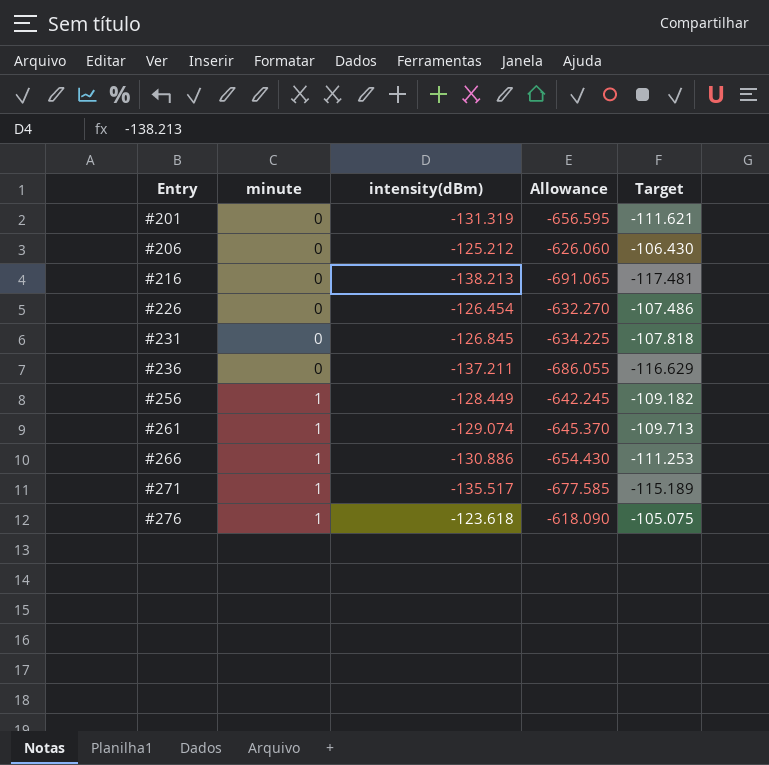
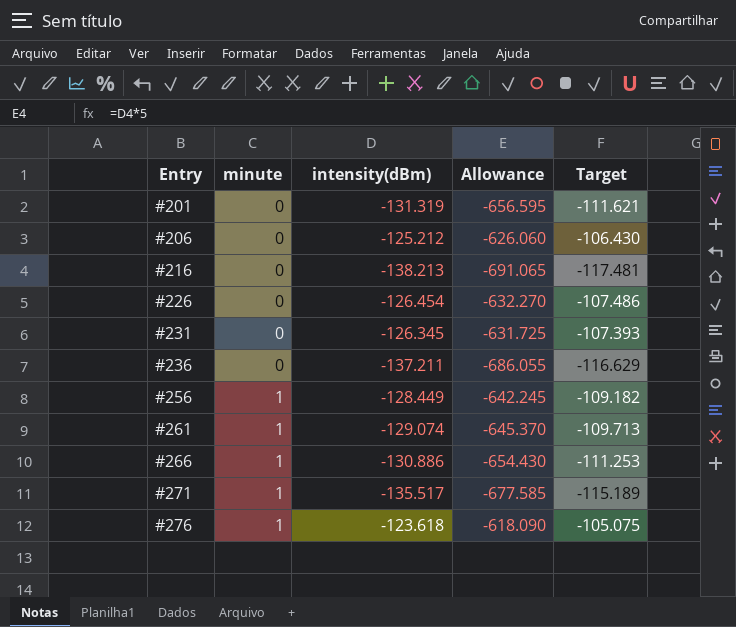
#231 | intensity(dBm): -126.845 -> -126.345
#231 | Allowance: -634.225 -> -631.725
#231 | Target: -107.818 -> -107.393

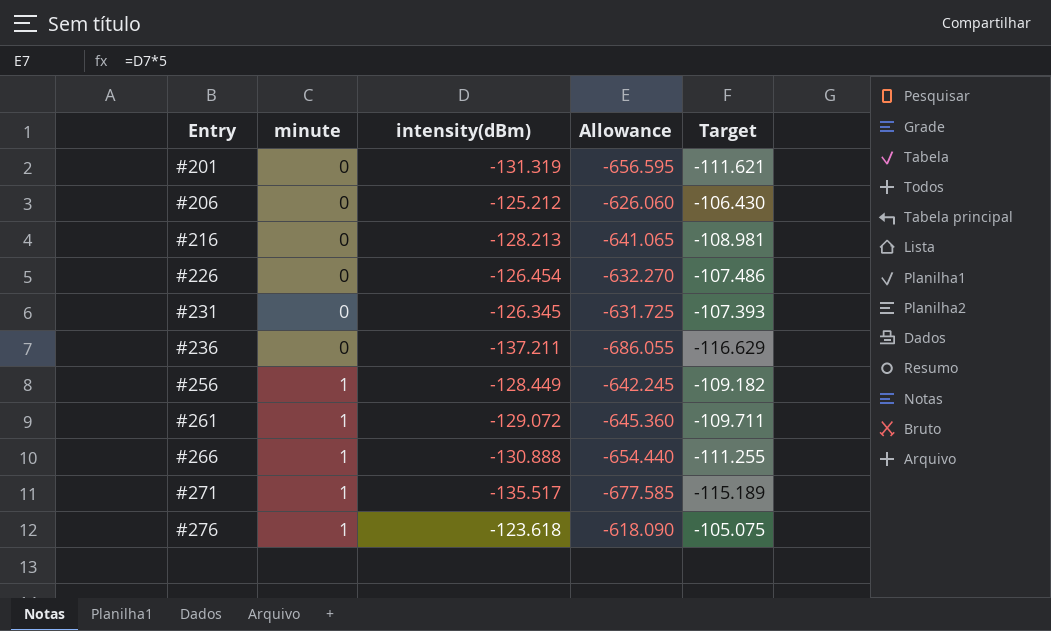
#216 | intensity(dBm): -138.213 -> -128.213
#216 | Allowance: -691.065 -> -641.065
#216 | Target: -117.481 -> -108.981
#261 | intensity(dBm): -129.074 -> -129.072
#261 | Allowance: -645.370 -> -645.360
#261 | Target: -109.713 -> -109.711
#266 | intensity(dBm): -130.886 -> -130.888
#266 | Allowance: -654.430 -> -654.440
#266 | Target: -111.253 -> -111.255

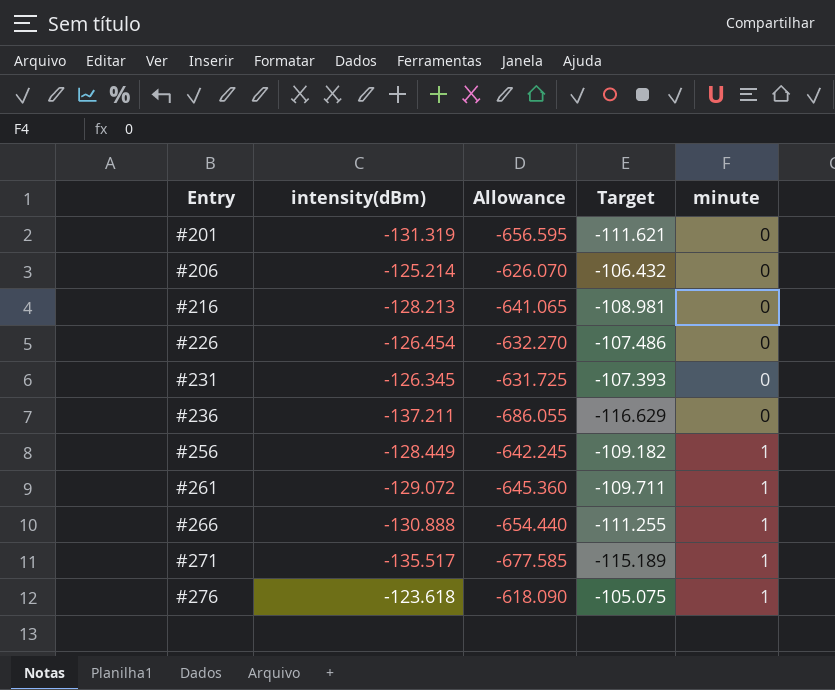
column minute | position: 2 -> 5
#206 | intensity(dBm): -125.212 -> -125.214
#206 | Allowance: -626.060 -> -626.070
#206 | Target: -106.430 -> -106.432

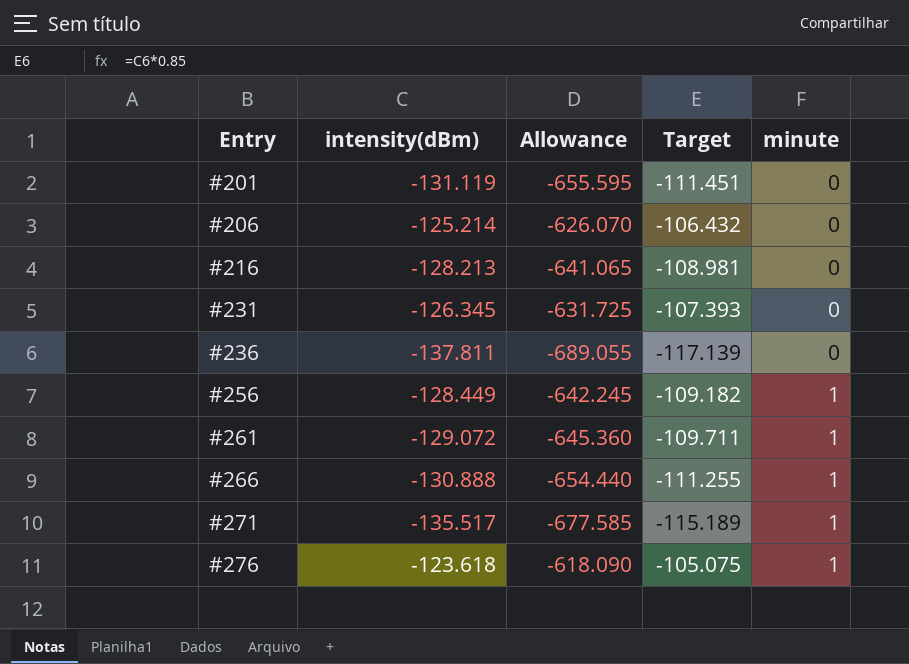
row #226: -126.454 | -632.270 | -107.486 | 0 -> none
#201 | intensity(dBm): -131.319 -> -131.119
#201 | Allowance: -656.595 -> -655.595
#201 | Target: -111.621 -> -111.451
#236 | intensity(dBm): -137.211 -> -137.811
#236 | Allowance: -686.055 -> -689.055
#236 | Target: -116.629 -> -117.139

